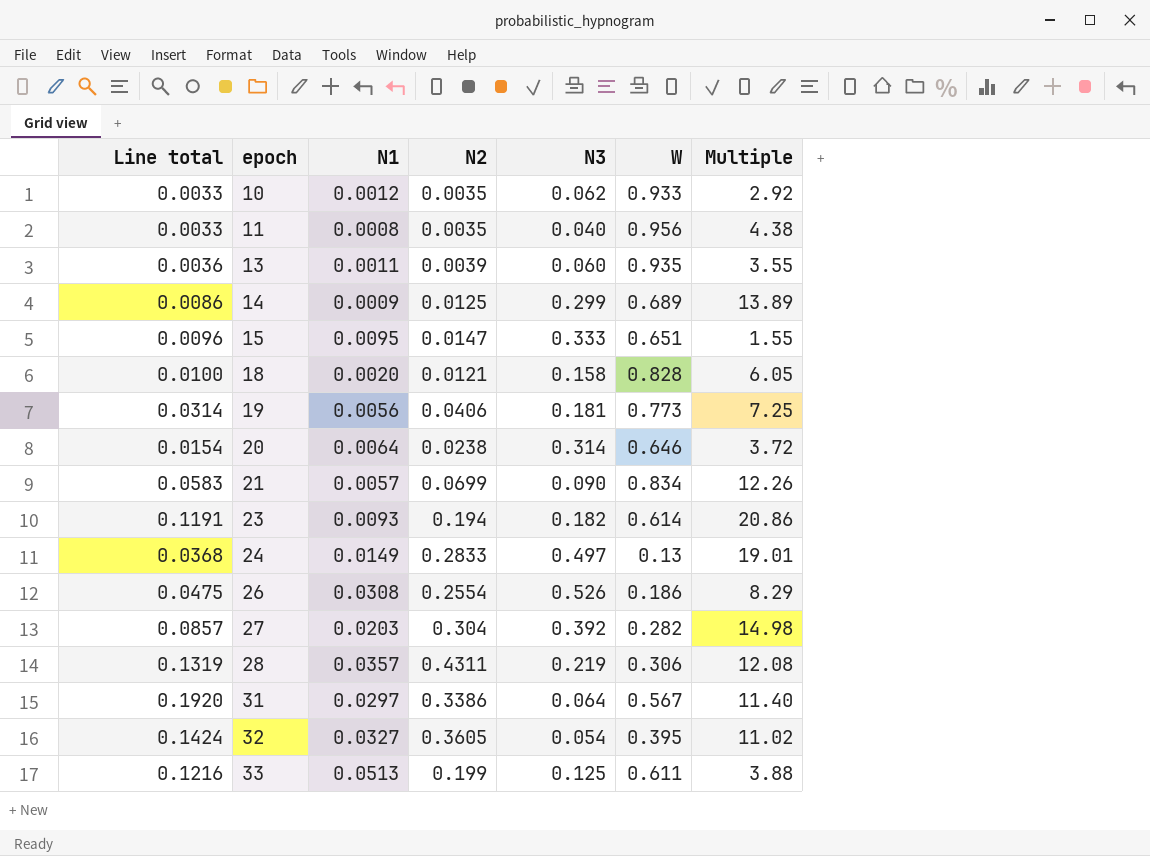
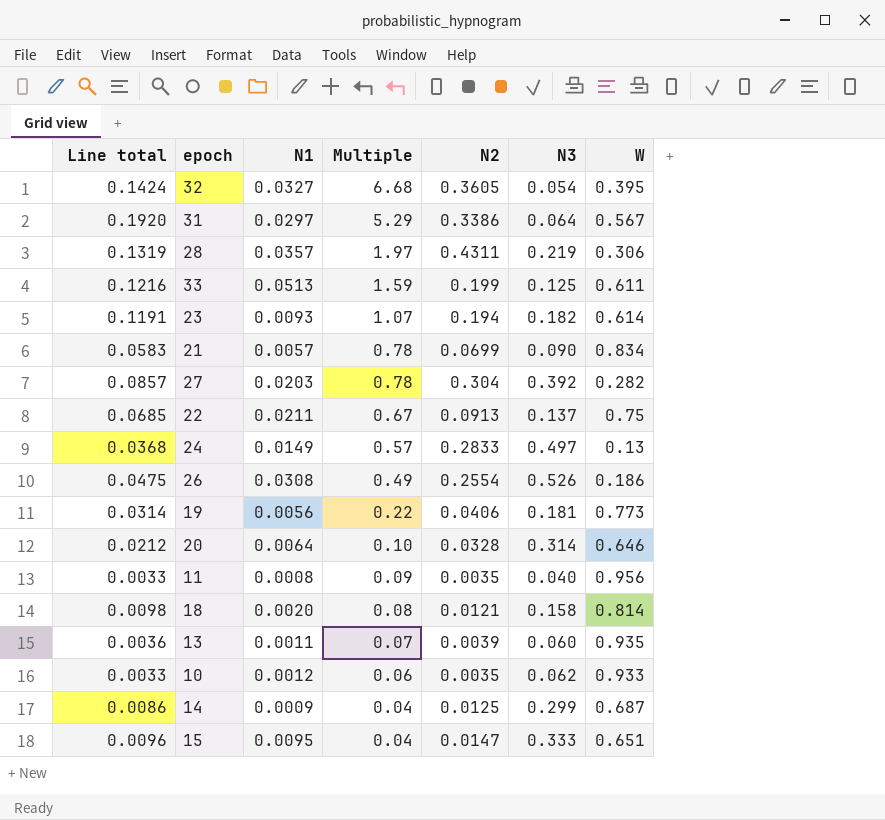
row order: epoch ascending -> Multiple descending
column Multiple | formula: [N2] / [N1] -> [N2] / [N3]
column Multiple | position: 7 -> 4
row 22: none -> 0.0685 | 0.0211 | 0.67 | 0.0913 | 0.137 | 0.75
20 | Line total: 0.0154 -> 0.0212
20 | N2: 0.0238 -> 0.0328
18 | Line total: 0.0100 -> 0.0098
18 | W: 0.828 -> 0.814
14 | W: 0.689 -> 0.687

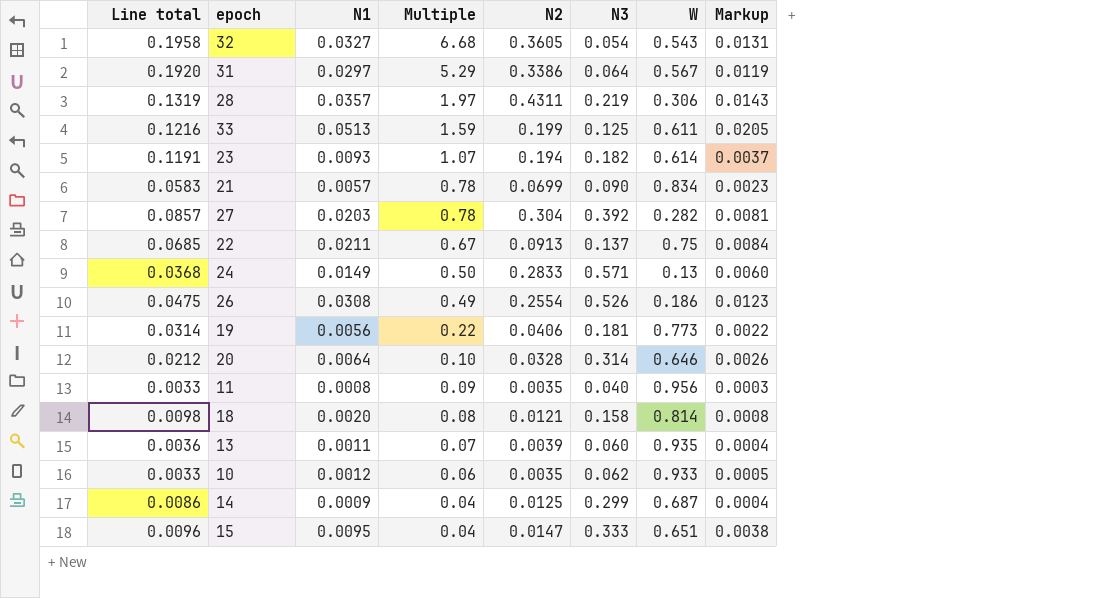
column Markup | formula: none -> [N1] * 0.4
32 | Line total: 0.1424 -> 0.1958
32 | W: 0.395 -> 0.543
24 | Multiple: 0.57 -> 0.50
24 | N3: 0.497 -> 0.571

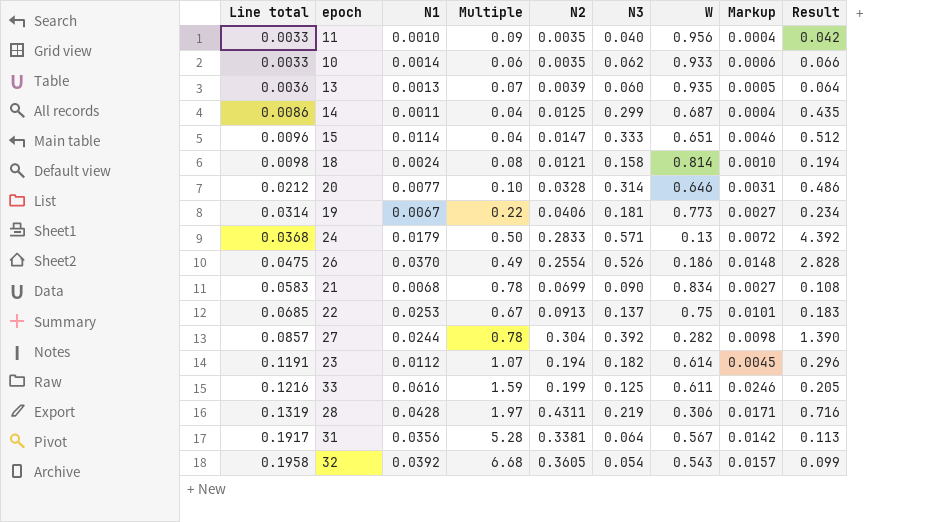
row order: Multiple descending -> Line total ascending
column Result | formula: none -> [N3] / [W]
11 | N1: 0.0008 -> 0.0010
11 | Markup: 0.0003 -> 0.0004
10 | N1: 0.0012 -> 0.0014
10 | Markup: 0.0005 -> 0.0006
13 | N1: 0.0011 -> 0.0013
13 | Markup: 0.0004 -> 0.0005
14 | N1: 0.0009 -> 0.0011
15 | N1: 0.0095 -> 0.0114
15 | Markup: 0.0038 -> 0.0046
18 | N1: 0.0020 -> 0.0024
18 | Markup: 0.0008 -> 0.0010
20 | N1: 0.0064 -> 0.0077
20 | Markup: 0.0026 -> 0.0031
19 | N1: 0.0056 -> 0.0067
19 | Markup: 0.0022 -> 0.0027
24 | N1: 0.0149 -> 0.0179
24 | Markup: 0.0060 -> 0.0072
26 | N1: 0.0308 -> 0.0370
26 | Markup: 0.0123 -> 0.0148
21 | N1: 0.0057 -> 0.0068
21 | Markup: 0.0023 -> 0.0027
22 | N1: 0.0211 -> 0.0253
22 | Markup: 0.0084 -> 0.0101
27 | N1: 0.0203 -> 0.0244
27 | Markup: 0.0081 -> 0.0098
23 | N1: 0.0093 -> 0.0112
23 | Markup: 0.0037 -> 0.0045
33 | N1: 0.0513 -> 0.0616
33 | Markup: 0.0205 -> 0.0246
28 | N1: 0.0357 -> 0.0428
28 | Markup: 0.0143 -> 0.0171
31 | Line total: 0.1920 -> 0.1917
31 | N1: 0.0297 -> 0.0356
31 | Multiple: 5.29 -> 5.28
31 | N2: 0.3386 -> 0.3381
31 | Markup: 0.0119 -> 0.0142
32 | N1: 0.0327 -> 0.0392
32 | Markup: 0.0131 -> 0.0157

